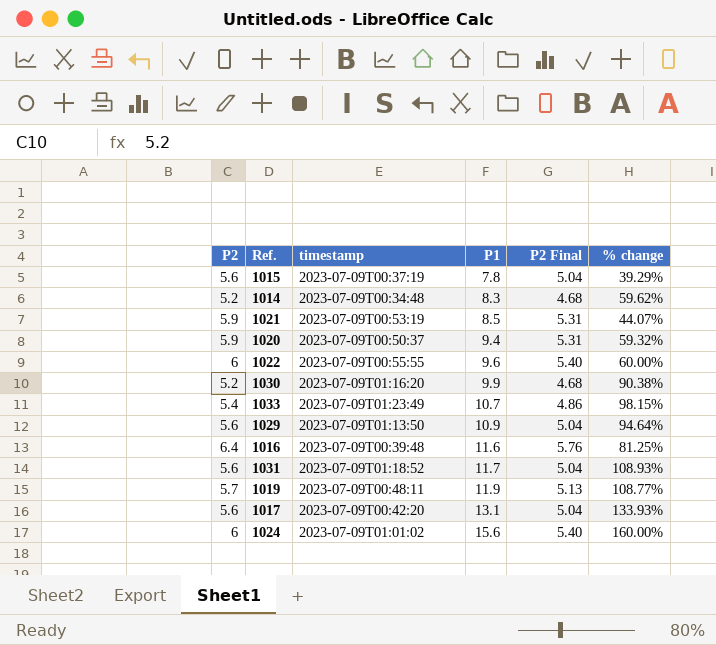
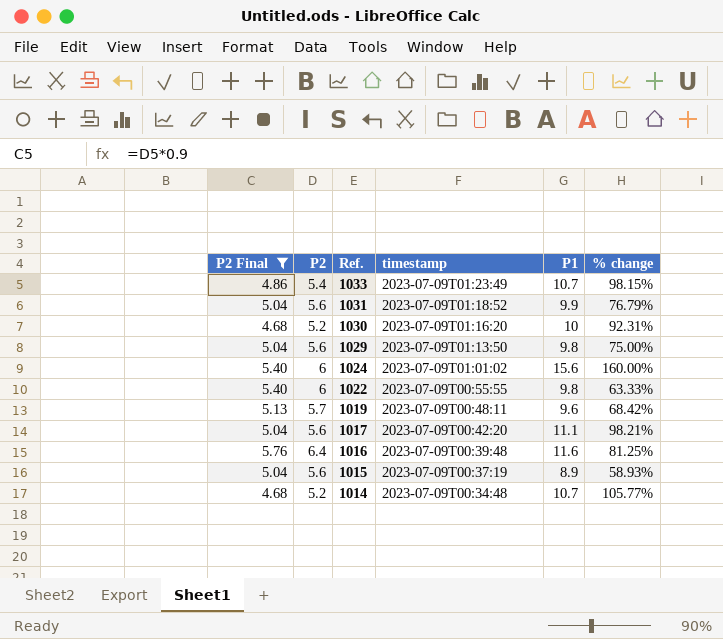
filter: none -> P2 Final != 5.31
row order: P1 ascending -> Ref. descending
column P2 Final | position: 5 -> 1
1031 | P1: 11.7 -> 9.9
1031 | % change: 108.93% -> 76.79%
1030 | P1: 9.9 -> 10
1030 | % change: 90.38% -> 92.31%
1029 | P1: 10.9 -> 9.8
1029 | % change: 94.64% -> 75.00%
1022 | P1: 9.6 -> 9.8
1022 | % change: 60.00% -> 63.33%
1019 | P1: 11.9 -> 9.6
1019 | % change: 108.77% -> 68.42%
1017 | P1: 13.1 -> 11.1
1017 | % change: 133.93% -> 98.21%
1015 | P1: 7.8 -> 8.9
1015 | % change: 39.29% -> 58.93%
1014 | P1: 8.3 -> 10.7
1014 | % change: 59.62% -> 105.77%

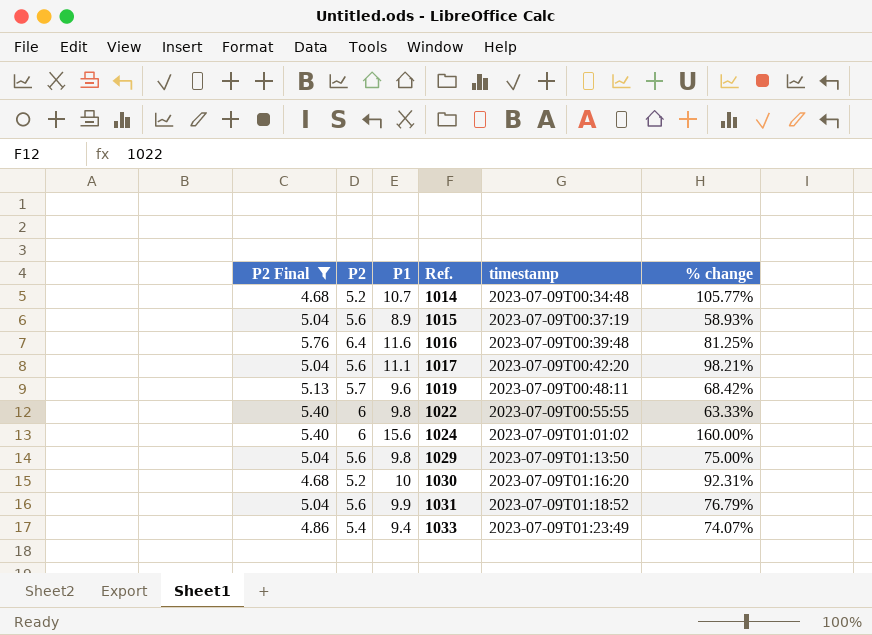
row order: Ref. descending -> Ref. ascending
column P1 | position: 5 -> 3
1033 | P1: 10.7 -> 9.4
1033 | % change: 98.15% -> 74.07%

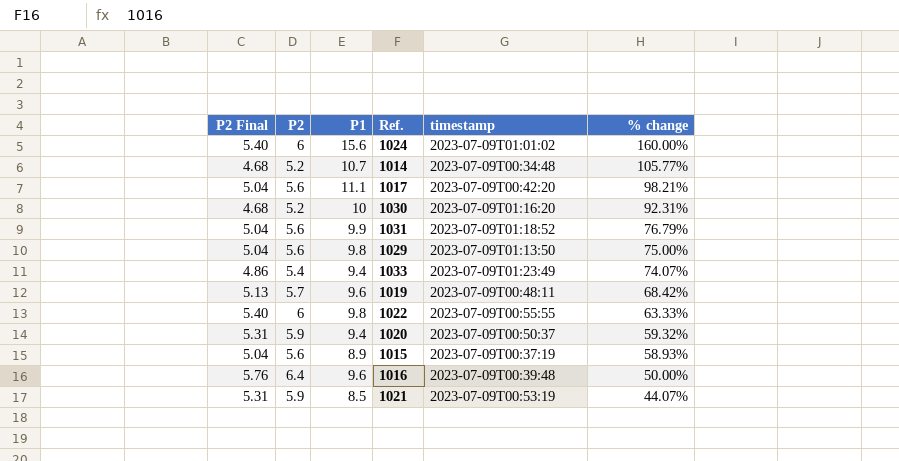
filter: P2 Final != 5.31 -> none
row order: Ref. ascending -> % change descending
1016 | P1: 11.6 -> 9.6
1016 | % change: 81.25% -> 50.00%

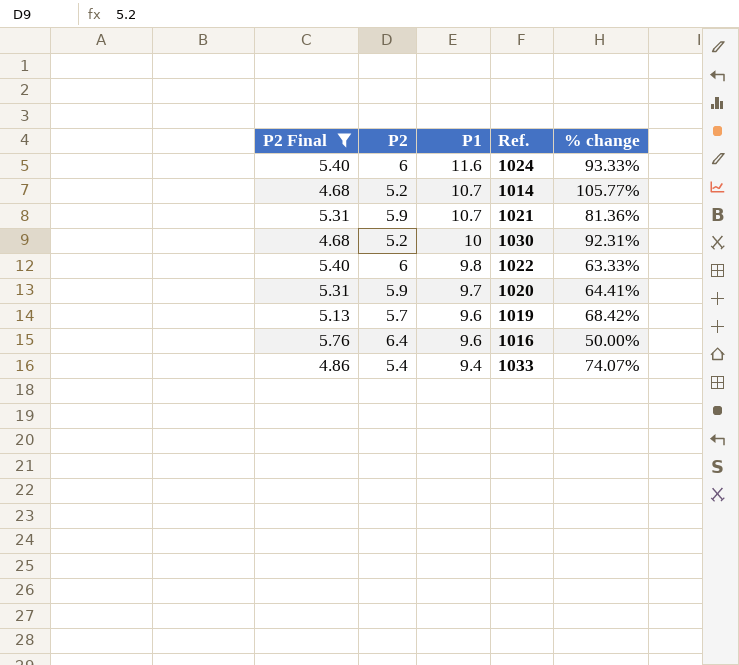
filter: none -> P2 Final != 5.04
row order: % change descending -> P1 descending
column timestamp | position: 5 -> none
1024 | P1: 15.6 -> 11.6
1024 | % change: 160.00% -> 93.33%
1021 | P1: 8.5 -> 10.7
1021 | % change: 44.07% -> 81.36%
1020 | P1: 9.4 -> 9.7
1020 | % change: 59.32% -> 64.41%

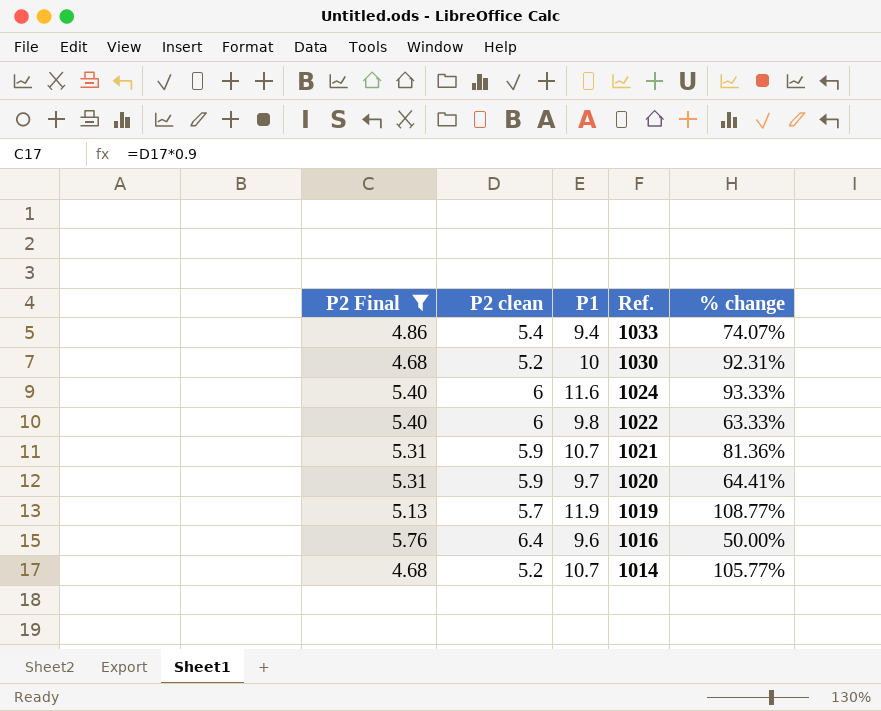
row order: P1 descending -> Ref. descending
column name: P2 -> P2 clean
1019 | P1: 9.6 -> 11.9
1019 | % change: 68.42% -> 108.77%

